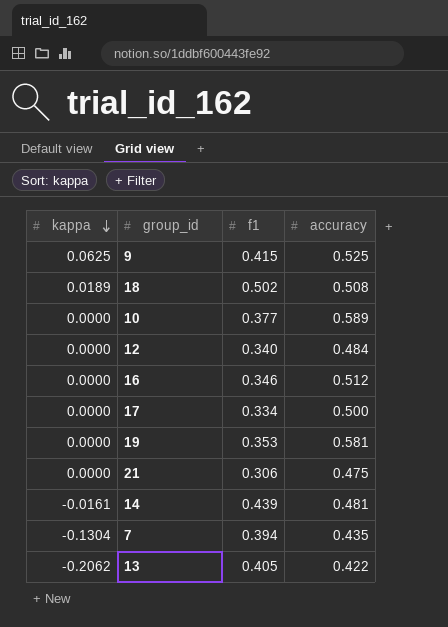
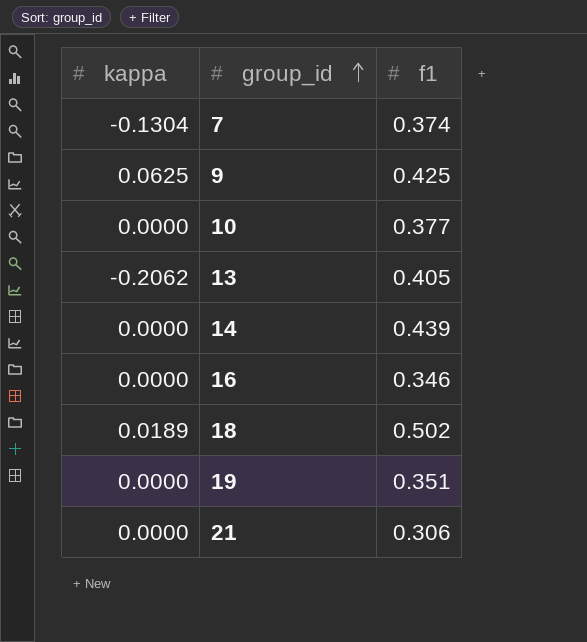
row order: kappa descending -> group_id ascending
column accuracy | position: 4 -> none
row 12: 0.0000 | 0.340 | 0.484 -> none
row 17: 0.0000 | 0.334 | 0.500 -> none
7 | f1: 0.394 -> 0.374
9 | f1: 0.415 -> 0.425
14 | kappa: -0.0161 -> 0.0000
19 | f1: 0.353 -> 0.351

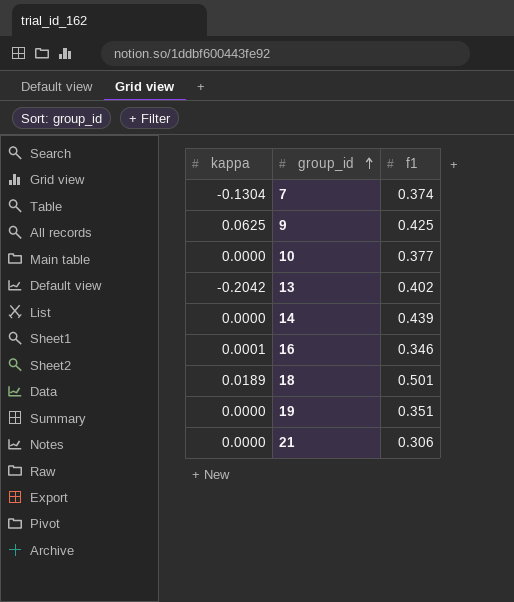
13 | kappa: -0.2062 -> -0.2042
13 | f1: 0.405 -> 0.402
16 | kappa: 0.0000 -> 0.0001
18 | f1: 0.502 -> 0.501

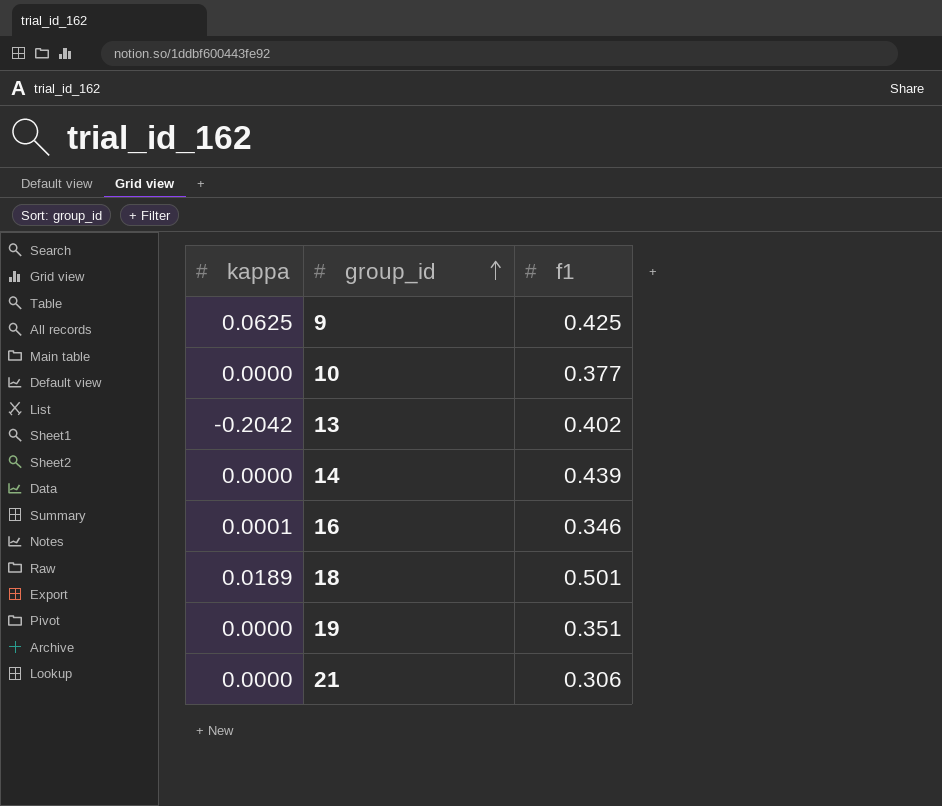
row 7: -0.1304 | 0.374 -> none

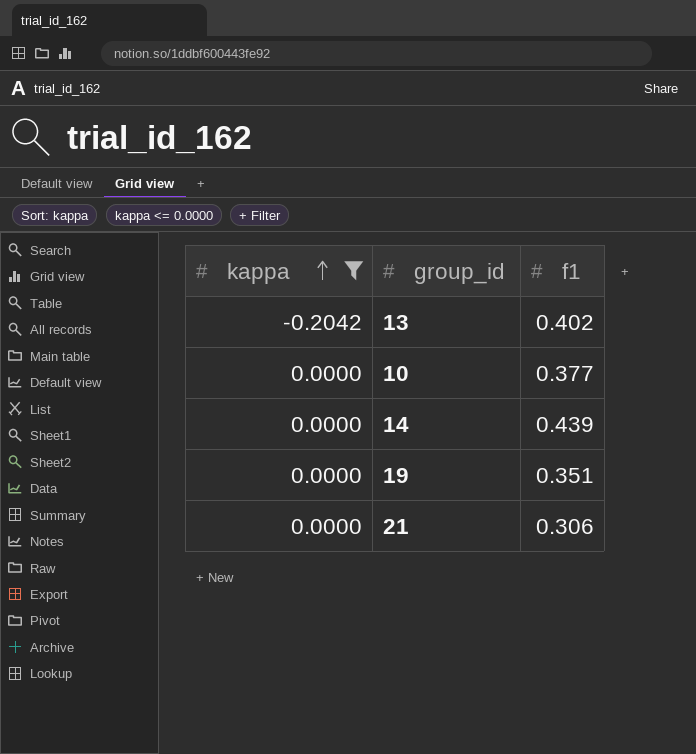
filter: none -> kappa <= 0.0000
row order: group_id ascending -> kappa ascending

